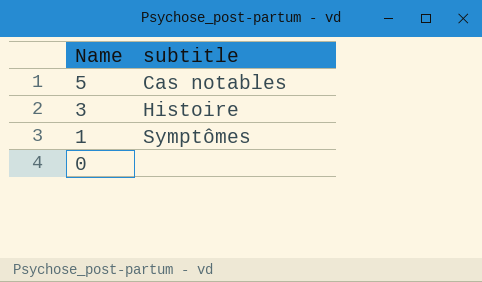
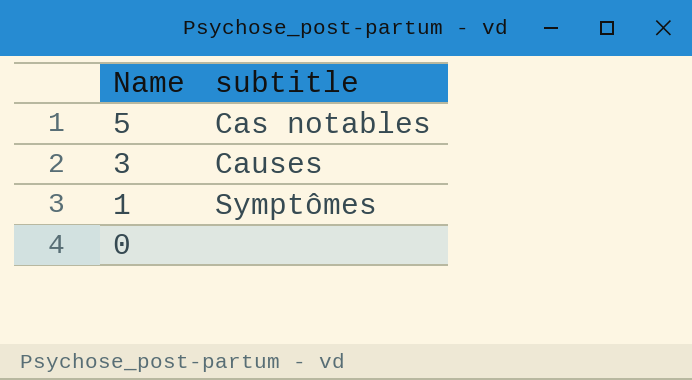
3 | subtitle: Histoire -> Causes

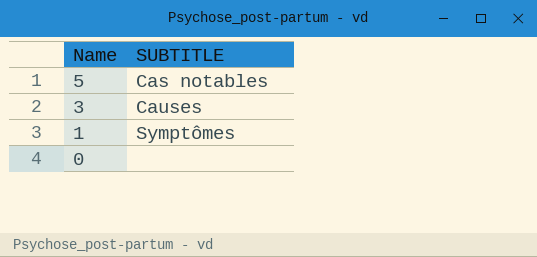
column name: subtitle -> SUBTITLE

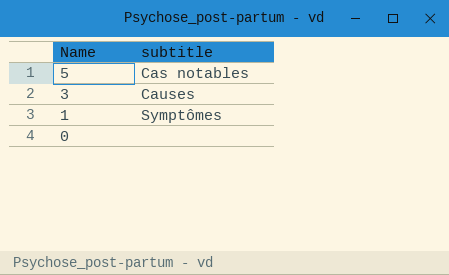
column name: SUBTITLE -> subtitle

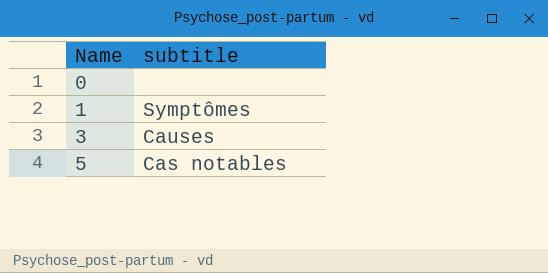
row order: Name descending -> Name ascending

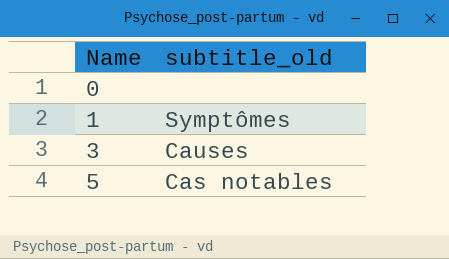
column name: subtitle -> subtitle_old

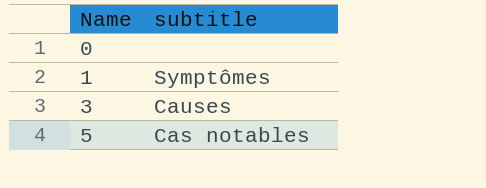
column name: subtitle_old -> subtitle

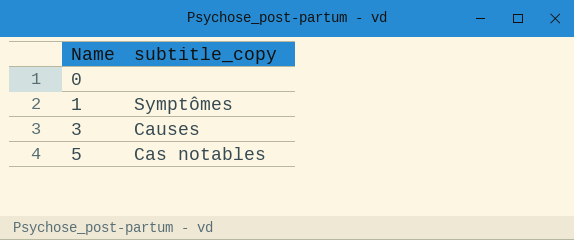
column name: subtitle -> subtitle_copy

